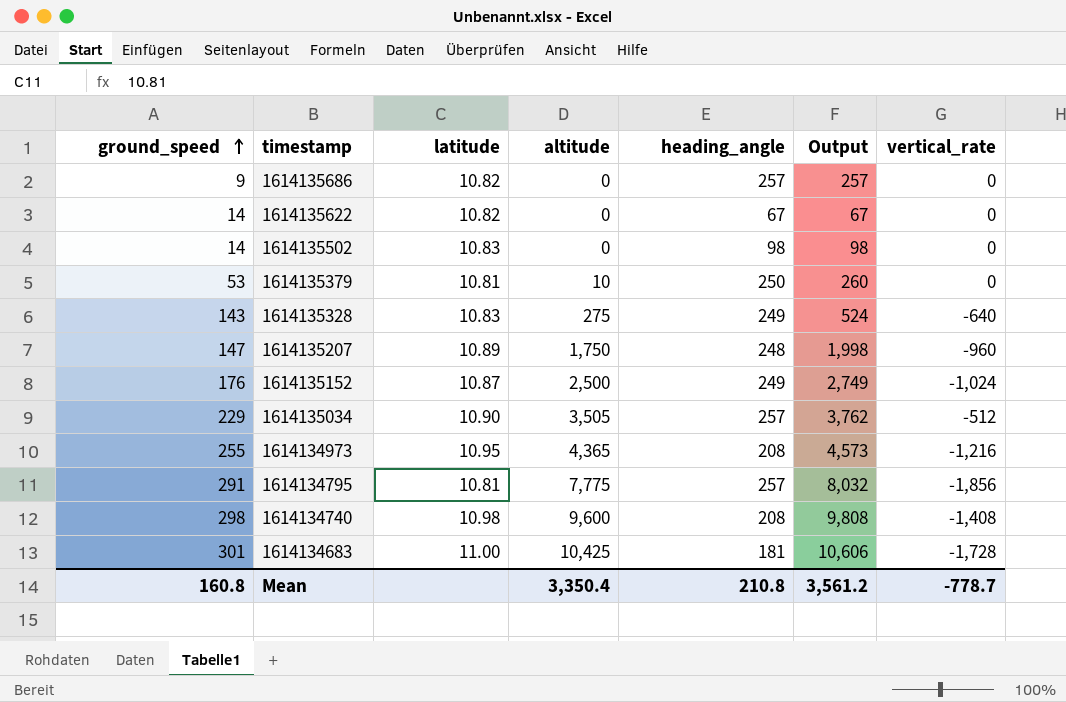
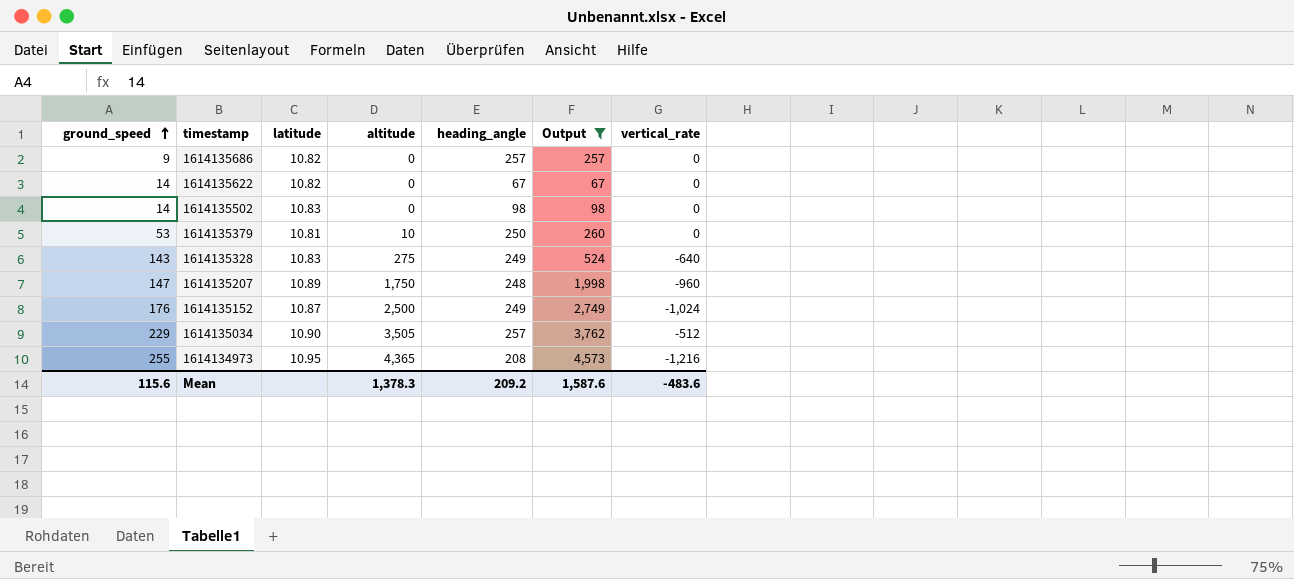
filter: none -> Output <= 4,573
Mean | ground_speed: 160.8 -> 115.6
Mean | altitude: 3,350.4 -> 1,378.3
Mean | heading_angle: 210.8 -> 209.2
Mean | Output: 3,561.2 -> 1,587.6
Mean | vertical_rate: -778.7 -> -483.6

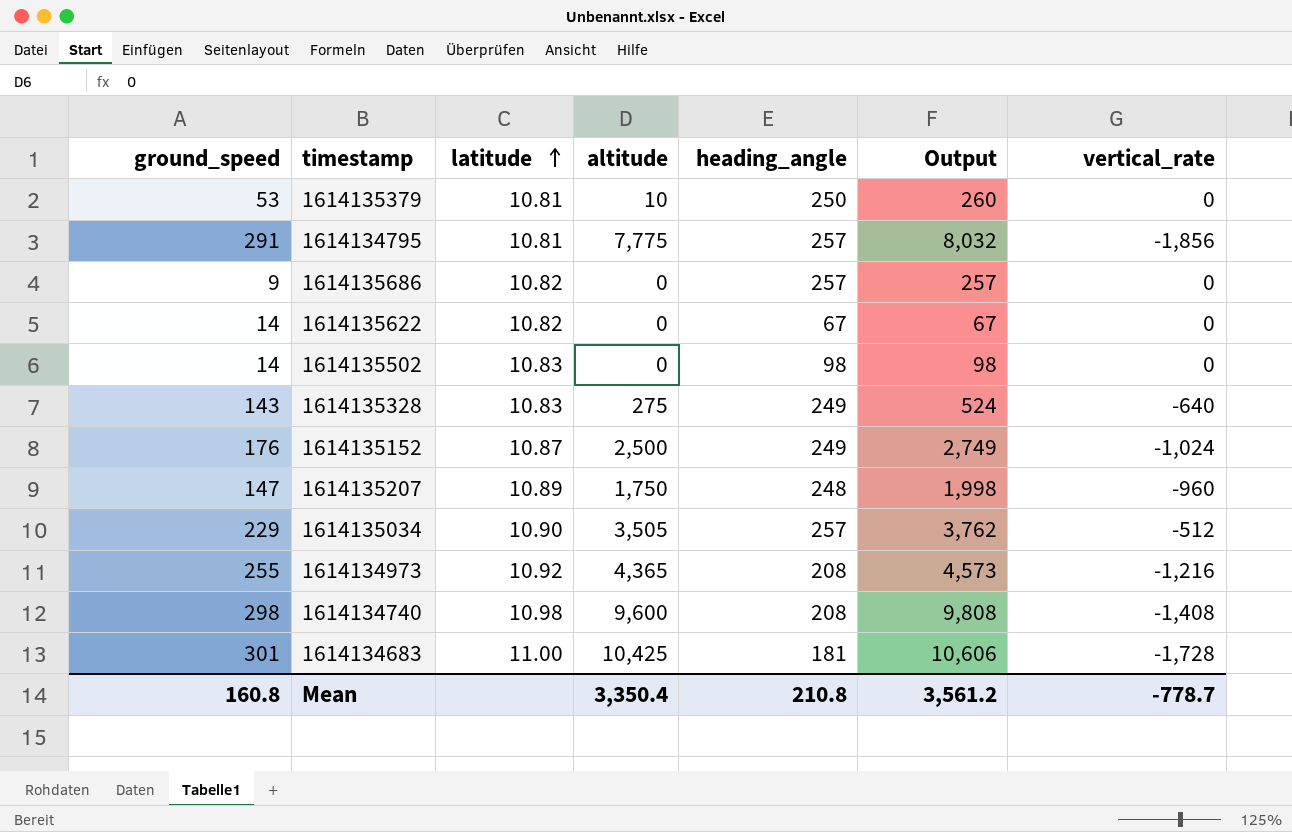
filter: Output <= 4,573 -> none
row order: ground_speed ascending -> latitude ascending
1614134973 | latitude: 10.95 -> 10.92
Mean | ground_speed: 115.6 -> 160.8
Mean | altitude: 1,378.3 -> 3,350.4
Mean | heading_angle: 209.2 -> 210.8
Mean | Output: 1,587.6 -> 3,561.2
Mean | vertical_rate: -483.6 -> -778.7

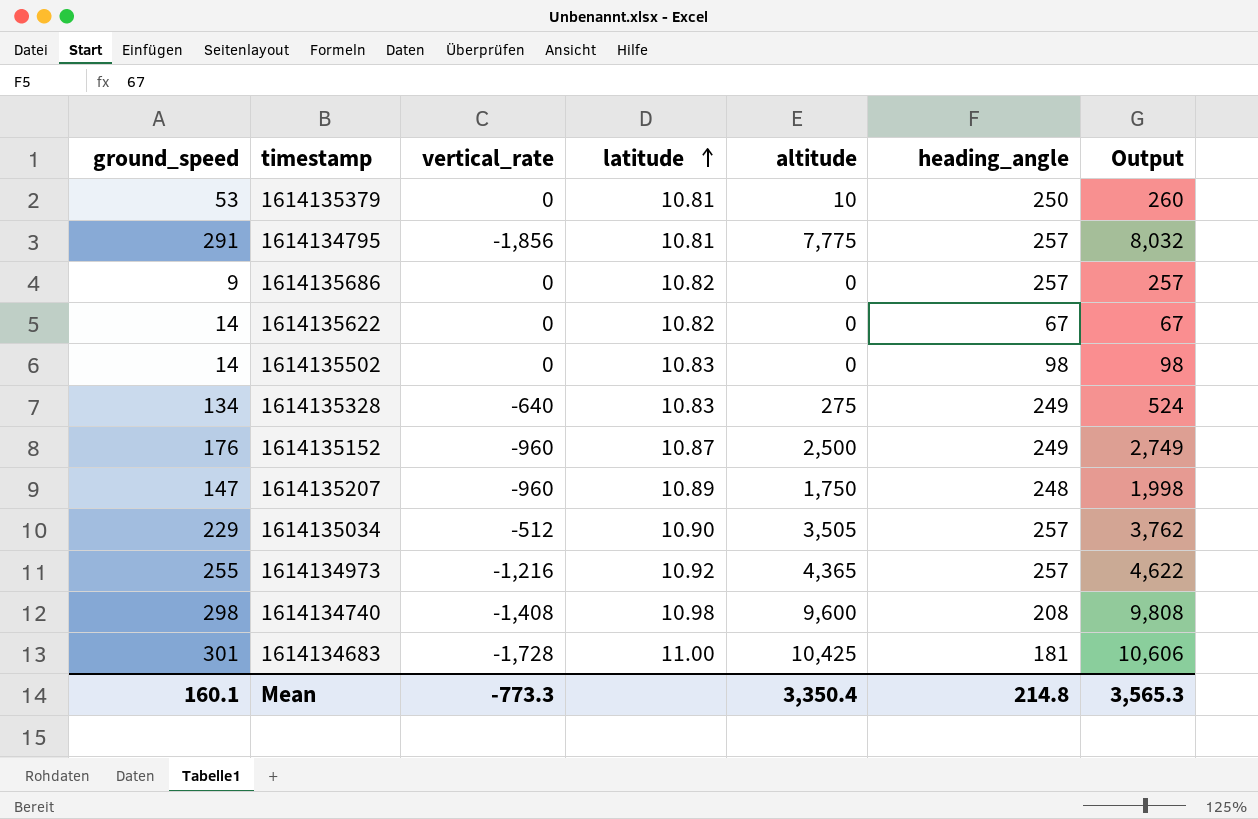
column vertical_rate | position: 7 -> 3
1614135328 | ground_speed: 143 -> 134
1614135152 | vertical_rate: -1,024 -> -960
1614134973 | heading_angle: 208 -> 257
1614134973 | Output: 4,573 -> 4,622
Mean | ground_speed: 160.8 -> 160.1
Mean | vertical_rate: -778.7 -> -773.3
Mean | heading_angle: 210.8 -> 214.8
Mean | Output: 3,561.2 -> 3,565.3

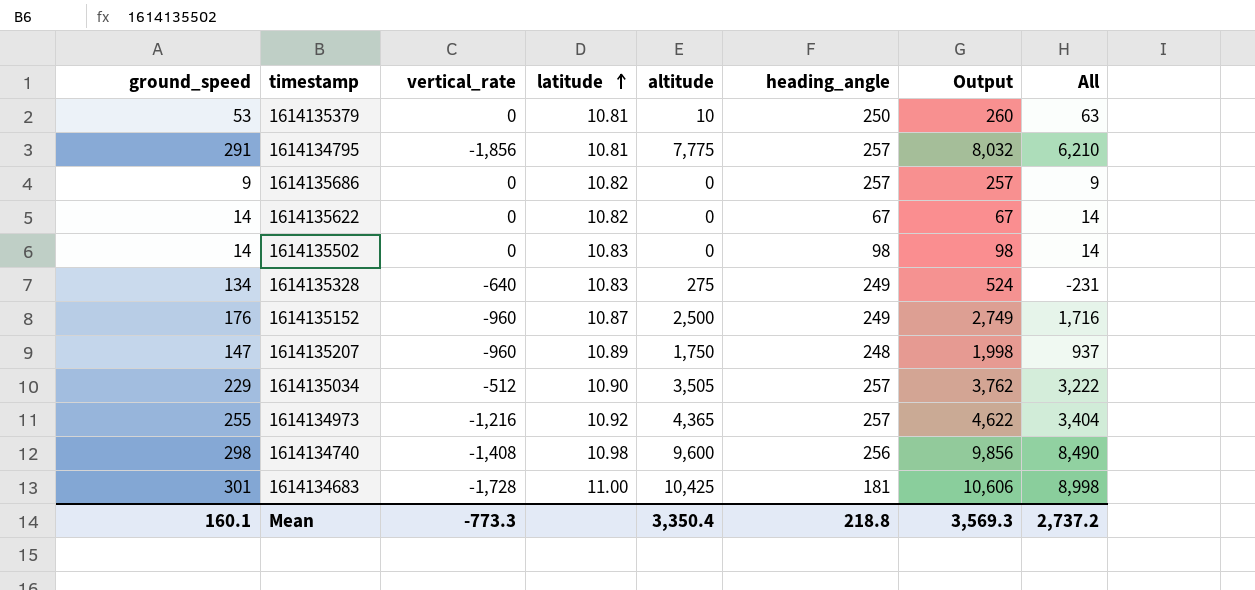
column All | formula: none -> [ground_speed] + [vertical_rate] + [altitude]
1614134740 | heading_angle: 208 -> 256
1614134740 | Output: 9,808 -> 9,856
Mean | heading_angle: 214.8 -> 218.8
Mean | Output: 3,565.3 -> 3,569.3

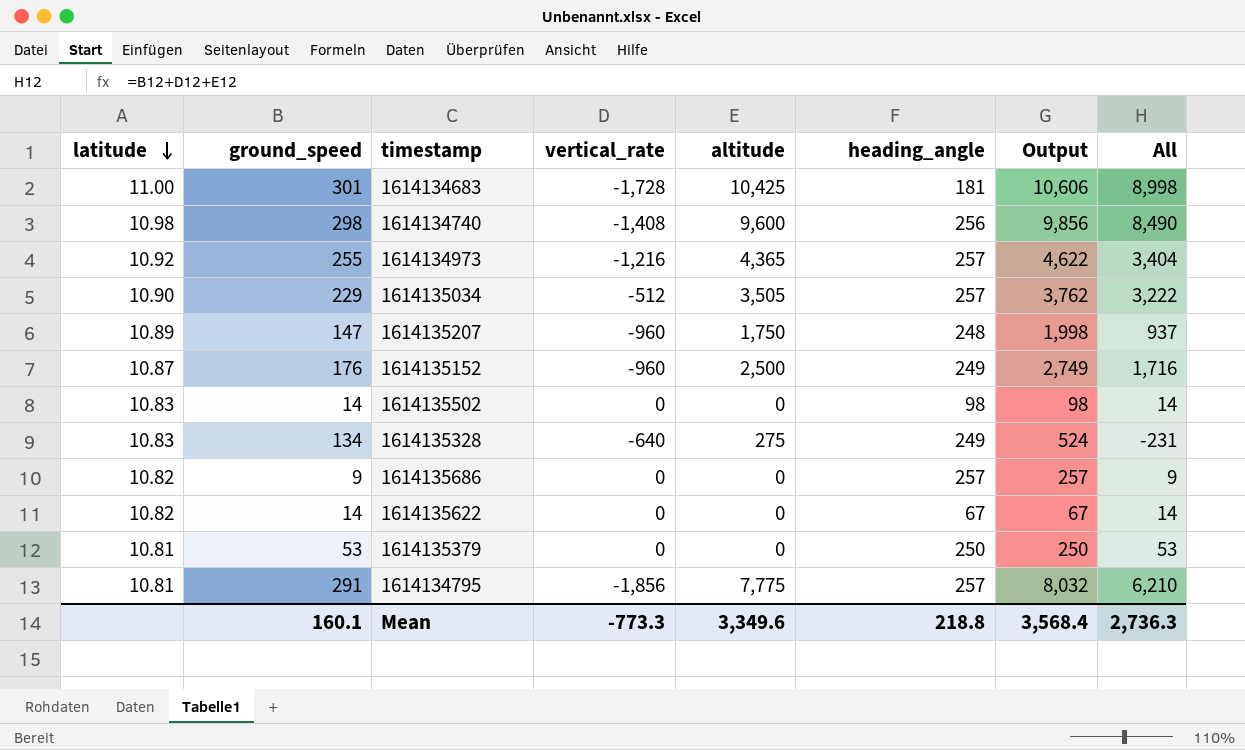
row order: latitude ascending -> latitude descending
column latitude | position: 4 -> 1
1614135379 | altitude: 10 -> 0
1614135379 | Output: 260 -> 250
1614135379 | All: 63 -> 53
Mean | altitude: 3,350.4 -> 3,349.6
Mean | Output: 3,569.3 -> 3,568.4
Mean | All: 2,737.2 -> 2,736.3

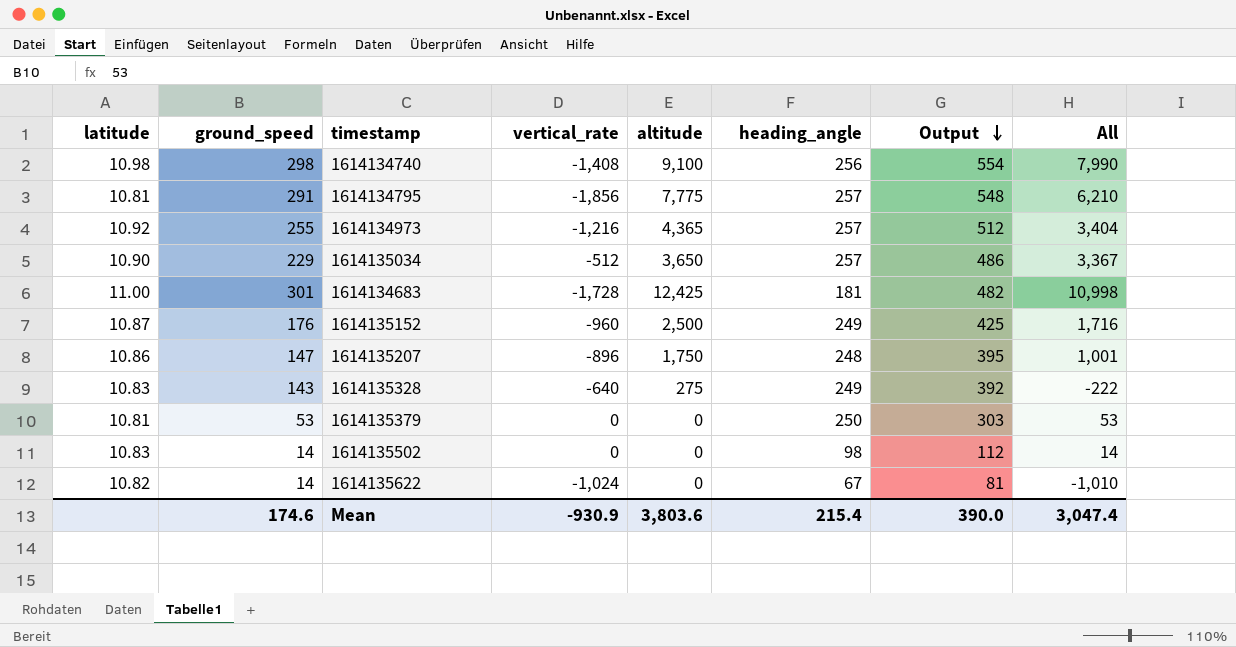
row order: latitude descending -> Output descending
column Output | formula: [altitude] + [heading_angle] -> [ground_speed] + [heading_angle]
row 1614135686: 10.82 | 9 | 0 | 0 | 257 | 257 | 9 -> none
1614134740 | altitude: 9,600 -> 9,100
1614134740 | All: 8,490 -> 7,990
1614135034 | altitude: 3,505 -> 3,650
1614135034 | All: 3,222 -> 3,367
1614134683 | altitude: 10,425 -> 12,425
1614134683 | All: 8,998 -> 10,998
1614135207 | latitude: 10.89 -> 10.86
1614135207 | vertical_rate: -960 -> -896
1614135207 | All: 937 -> 1,001
1614135328 | ground_speed: 134 -> 143
1614135328 | All: -231 -> -222
1614135622 | vertical_rate: 0 -> -1,024
1614135622 | All: 14 -> -1,010
Mean | ground_speed: 160.1 -> 174.6
Mean | vertical_rate: -773.3 -> -930.9
Mean | altitude: 3,349.6 -> 3,803.6
Mean | heading_angle: 218.8 -> 215.4
Mean | Output: 3,568.4 -> 390.0
Mean | All: 2,736.3 -> 3,047.4

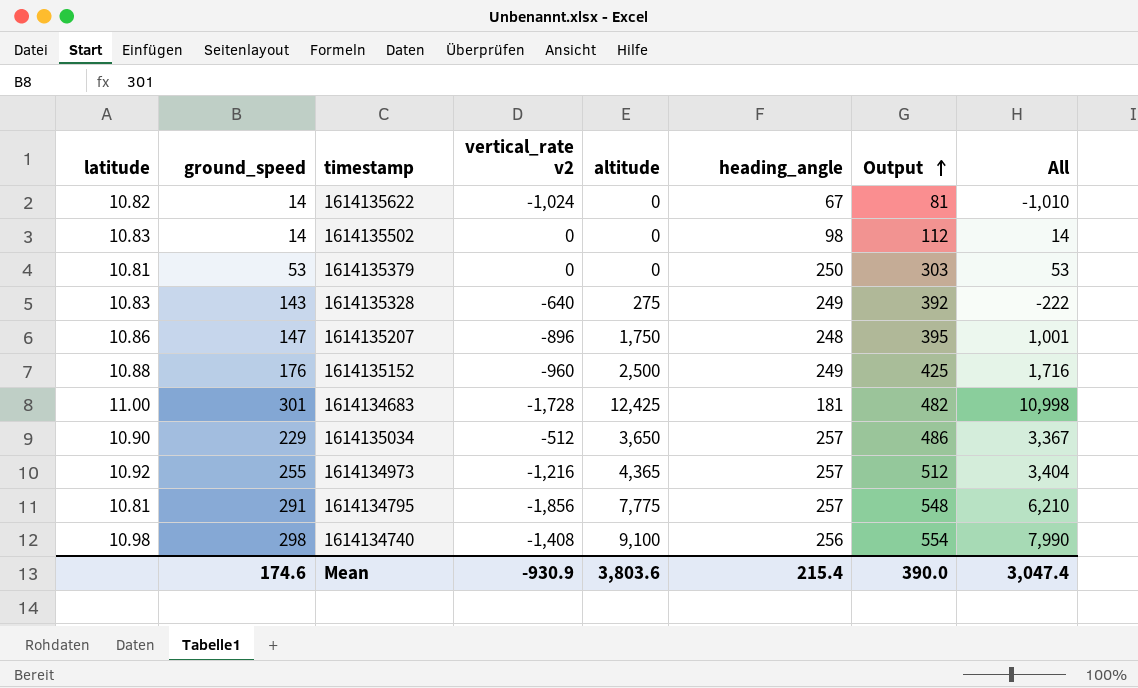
row order: Output descending -> Output ascending
column name: vertical_rate -> vertical_rate v2
1614135152 | latitude: 10.87 -> 10.88

